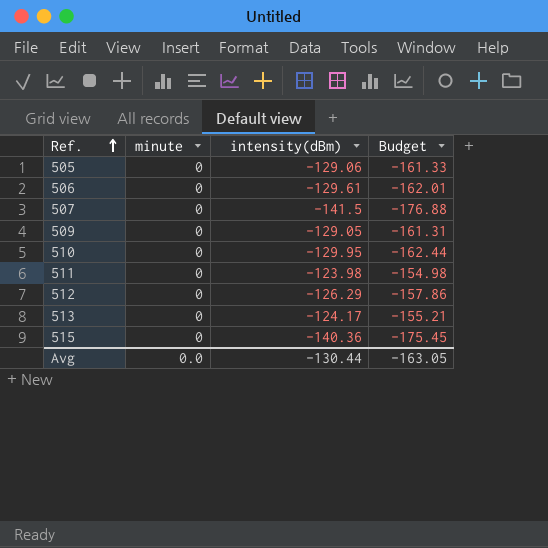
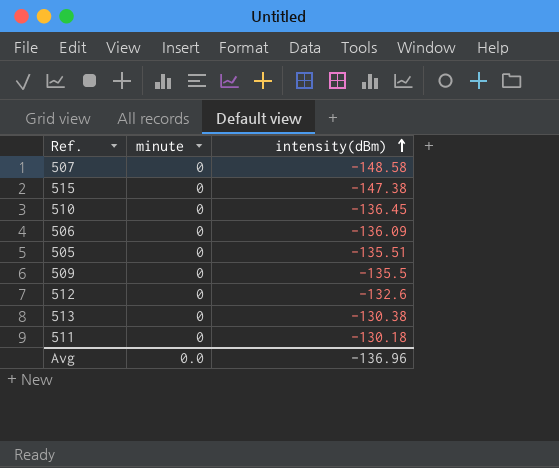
row order: Ref. ascending -> intensity(dBm) ascending
column Budget | formula: [intensity(dBm)] * 1.25 -> none
507 | intensity(dBm): -141.5 -> -148.58
515 | intensity(dBm): -140.36 -> -147.38
510 | intensity(dBm): -129.95 -> -136.45
506 | intensity(dBm): -129.61 -> -136.09
505 | intensity(dBm): -129.06 -> -135.51
509 | intensity(dBm): -129.05 -> -135.5
512 | intensity(dBm): -126.29 -> -132.6
513 | intensity(dBm): -124.17 -> -130.38
511 | intensity(dBm): -123.98 -> -130.18
Avg | intensity(dBm): -130.44 -> -136.96

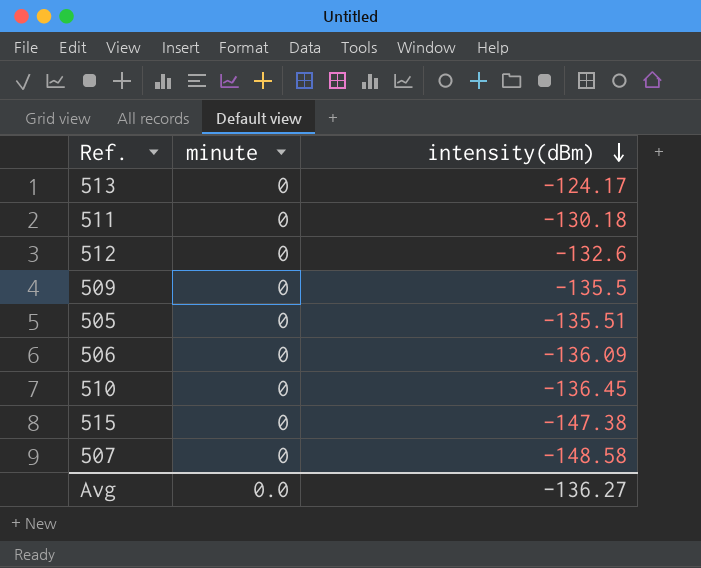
row order: intensity(dBm) ascending -> intensity(dBm) descending
513 | intensity(dBm): -130.38 -> -124.17
Avg | intensity(dBm): -136.96 -> -136.27

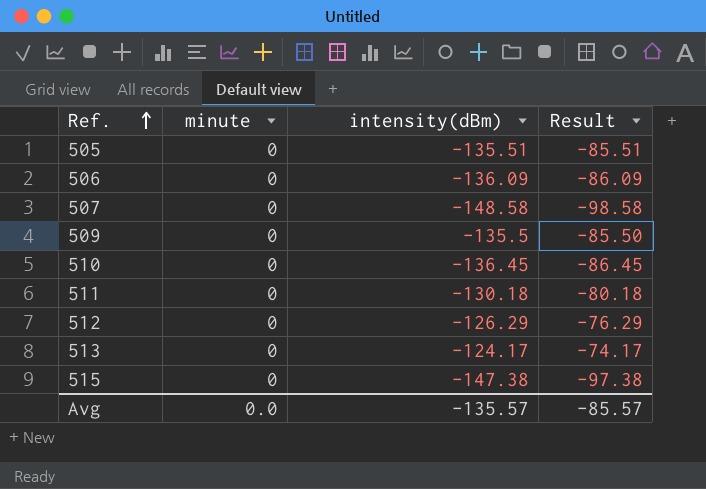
row order: intensity(dBm) descending -> Ref. ascending
column Result | formula: none -> [intensity(dBm)] + 50
512 | intensity(dBm): -132.6 -> -126.29
Avg | intensity(dBm): -136.27 -> -135.57

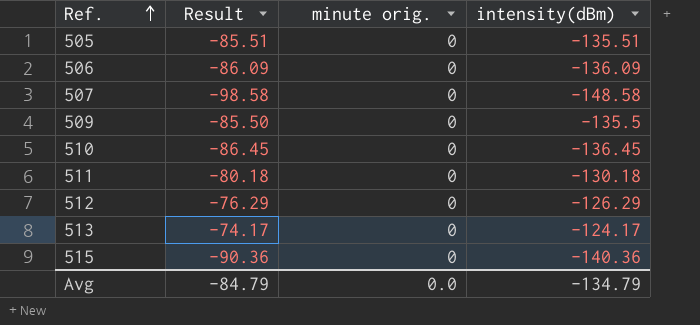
column Result | position: 4 -> 2
column name: minute -> minute orig.
515 | Result: -97.38 -> -90.36
515 | intensity(dBm): -147.38 -> -140.36
Avg | Result: -85.57 -> -84.79
Avg | intensity(dBm): -135.57 -> -134.79

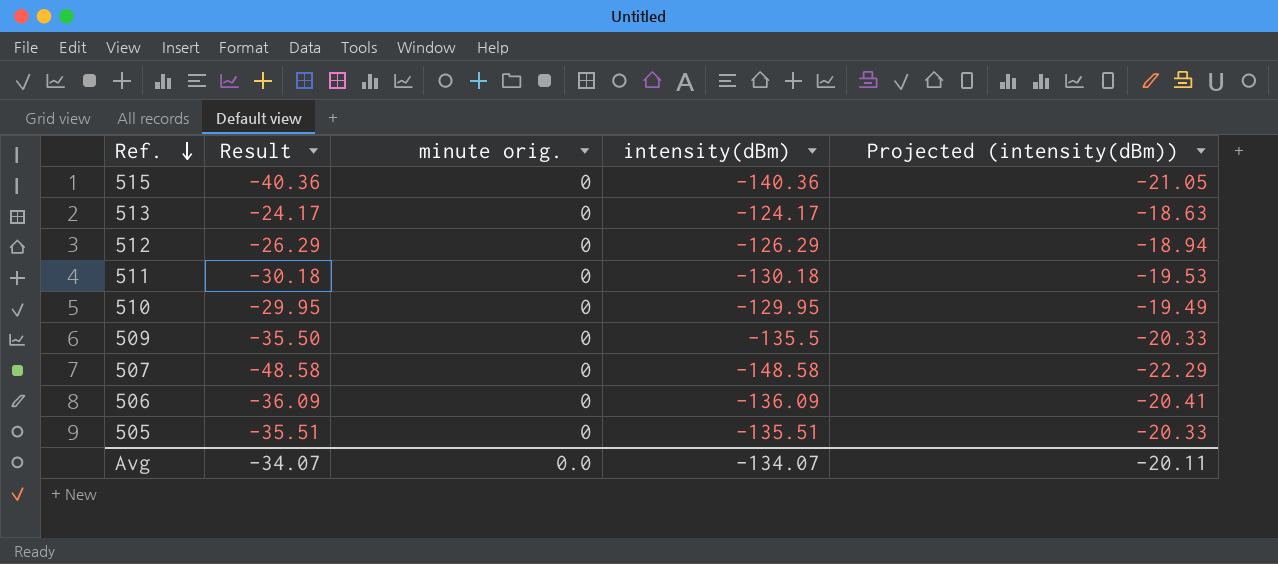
row order: Ref. ascending -> Ref. descending
column Result | formula: [intensity(dBm)] + 50 -> [intensity(dBm)] + 100
column Projected (intensity(dBm)) | formula: none -> [intensity(dBm)] * 0.15
510 | intensity(dBm): -136.45 -> -129.95
Avg | Result: -84.79 -> -34.07
Avg | intensity(dBm): -134.79 -> -134.07

